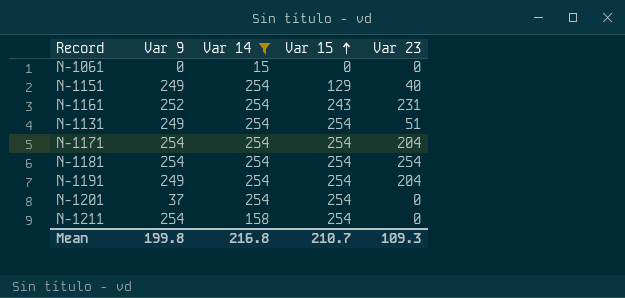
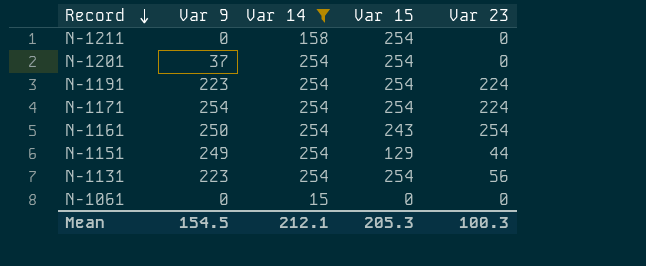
row order: Var 15 ascending -> Record descending
row N-1181: 254 | 254 | 254 | 254 -> none
N-1211 | Var 9: 254 -> 0
N-1191 | Var 9: 249 -> 223
N-1191 | Var 23: 204 -> 224
N-1171 | Var 23: 204 -> 224
N-1161 | Var 9: 252 -> 250
N-1161 | Var 23: 231 -> 254
N-1151 | Var 23: 40 -> 44
N-1131 | Var 9: 249 -> 223
N-1131 | Var 23: 51 -> 56
Mean | Var 9: 199.8 -> 154.5
Mean | Var 14: 216.8 -> 212.1
Mean | Var 15: 210.7 -> 205.3
Mean | Var 23: 109.3 -> 100.3

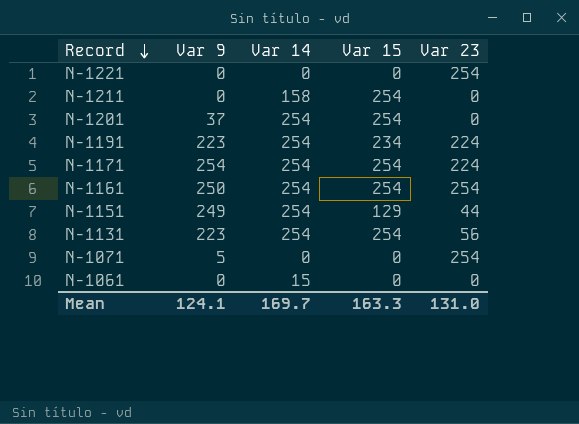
filter: Var 14 != 0 -> none
N-1191 | Var 15: 254 -> 234
N-1161 | Var 15: 243 -> 254
Mean | Var 9: 154.5 -> 124.1
Mean | Var 14: 212.1 -> 169.7
Mean | Var 15: 205.3 -> 163.3
Mean | Var 23: 100.3 -> 131.0

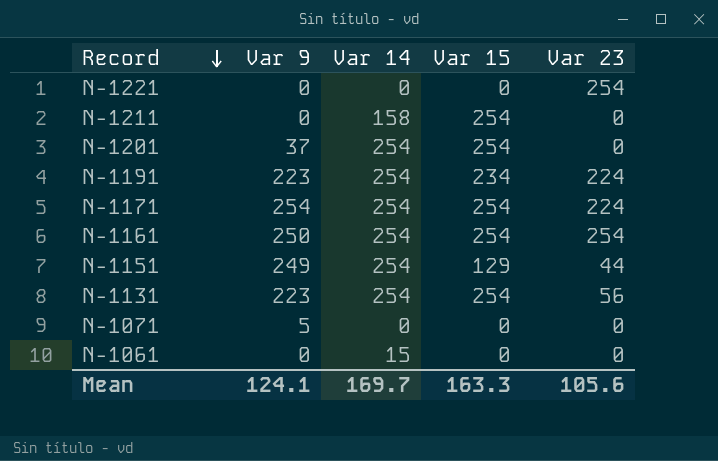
N-1071 | Var 23: 254 -> 0
Mean | Var 23: 131.0 -> 105.6

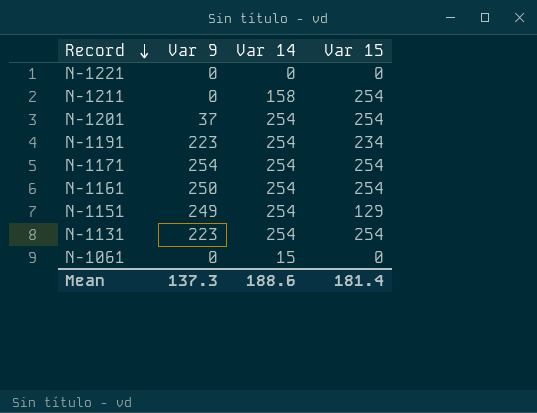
column Var 23 | position: 5 -> none
row N-1071: 5 | 0 | 0 | 0 -> none
Mean | Var 9: 124.1 -> 137.3
Mean | Var 14: 169.7 -> 188.6
Mean | Var 15: 163.3 -> 181.4

